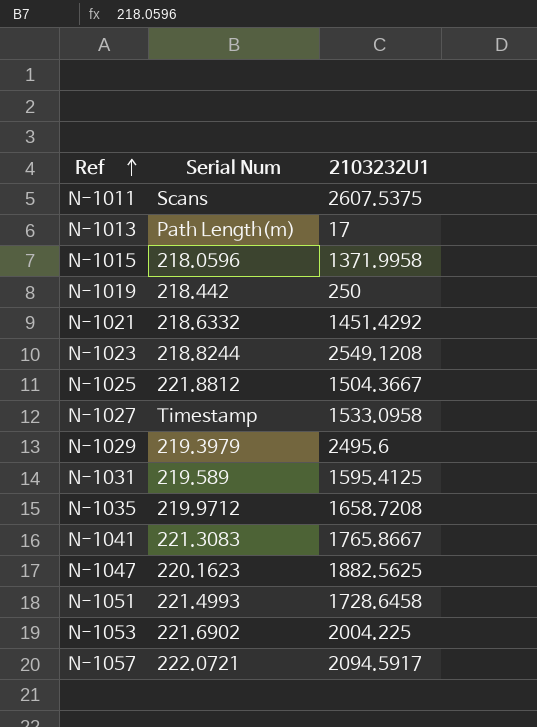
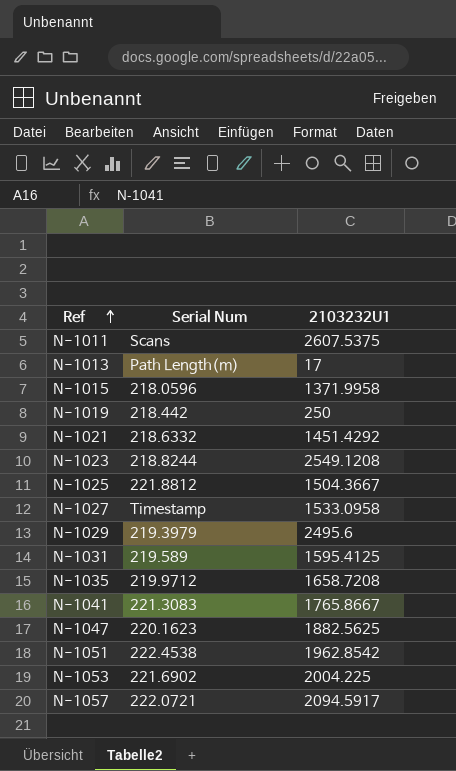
N-1051 | Serial Num: 221.4993 -> 222.4538
N-1051 | 2103232U1: 1728.6458 -> 1962.8542

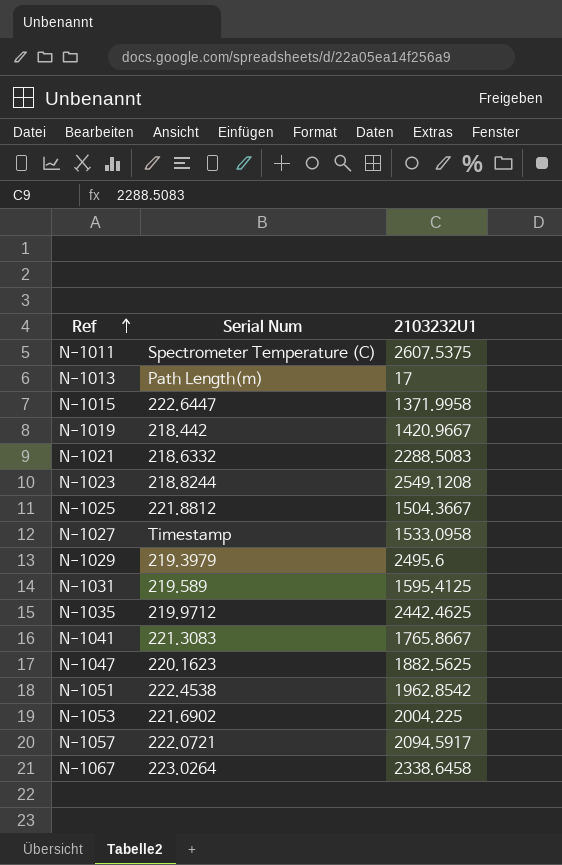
N-1011 | Serial Num: Scans -> Spectrometer Temperature (C)
N-1015 | Serial Num: 218.0596 -> 222.6447
N-1019 | 2103232U1: 250 -> 1420.9667
N-1021 | 2103232U1: 1451.4292 -> 2288.5083
N-1035 | 2103232U1: 1658.7208 -> 2442.4625
row N-1067: none -> 223.0264 | 2338.6458

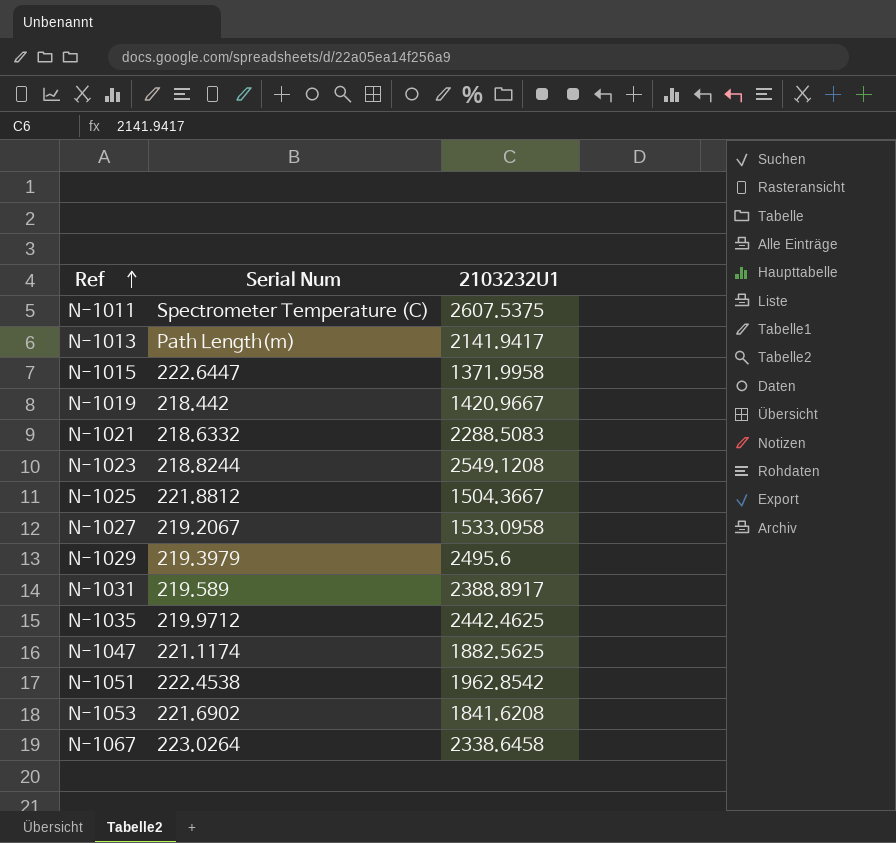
row N-1041: 221.3083 | 1765.8667 -> none
row N-1057: 222.0721 | 2094.5917 -> none
N-1013 | 2103232U1: 17 -> 2141.9417
N-1027 | Serial Num: Timestamp -> 219.2067
N-1031 | 2103232U1: 1595.4125 -> 2388.8917
N-1047 | Serial Num: 220.1623 -> 221.1174
N-1053 | 2103232U1: 2004.225 -> 1841.6208

